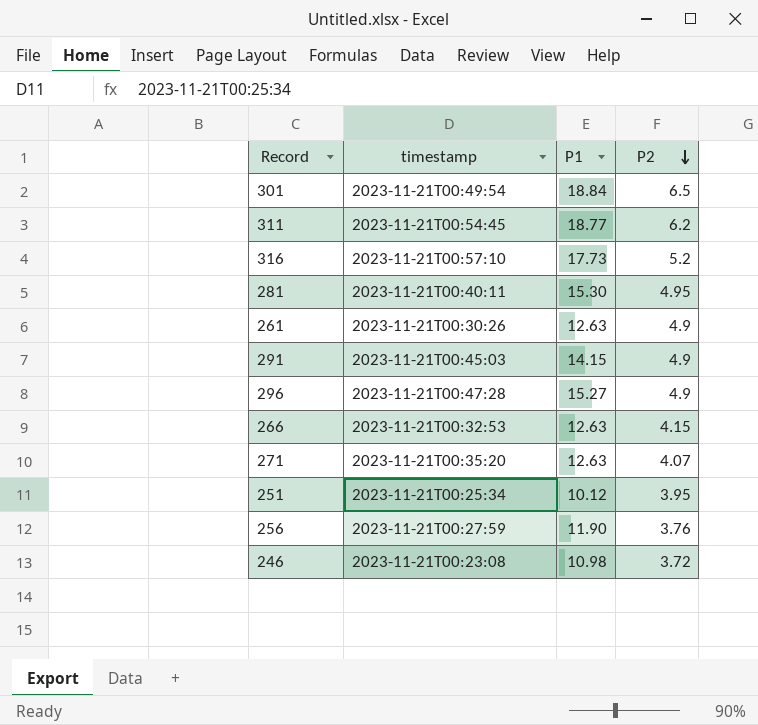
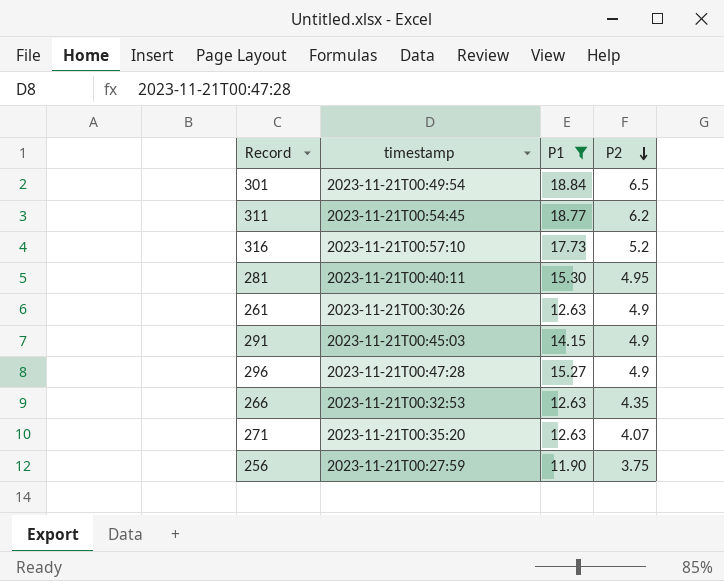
filter: none -> P1 >= 11.90
266 | P2: 4.15 -> 4.35
256 | P2: 3.76 -> 3.75

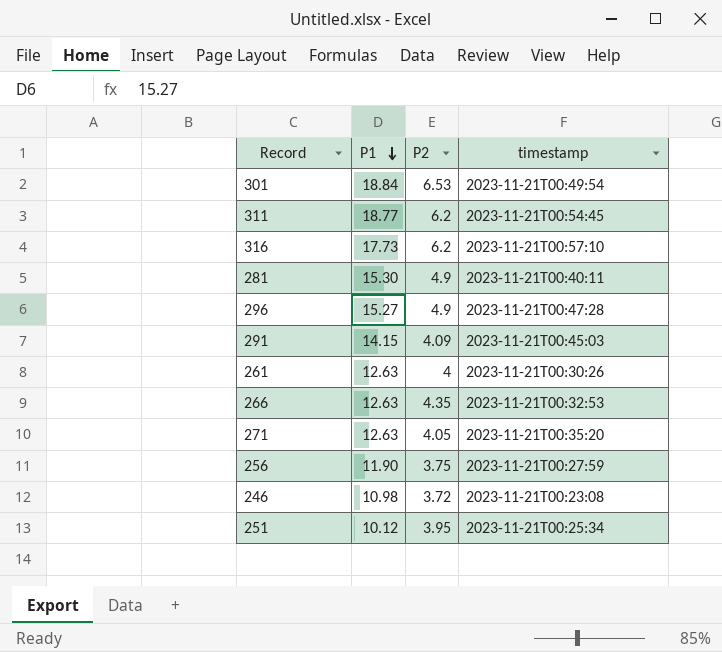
filter: P1 >= 11.90 -> none
row order: P2 descending -> P1 descending
column timestamp | position: 2 -> 4
301 | P2: 6.5 -> 6.53
316 | P2: 5.2 -> 6.2
281 | P2: 4.95 -> 4.9
291 | P2: 4.9 -> 4.09
261 | P2: 4.9 -> 4
271 | P2: 4.07 -> 4.05

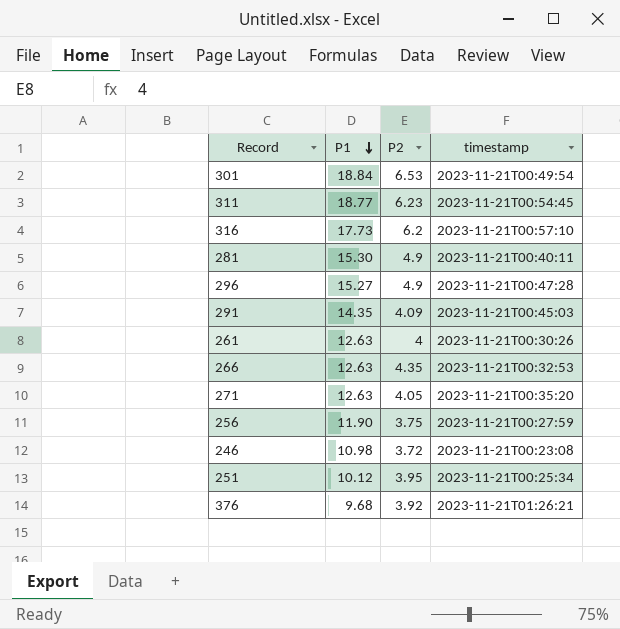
311 | P2: 6.2 -> 6.23
291 | P1: 14.15 -> 14.35
row 376: none -> 9.68 | 3.92 | 2023-11-21T01:26:21

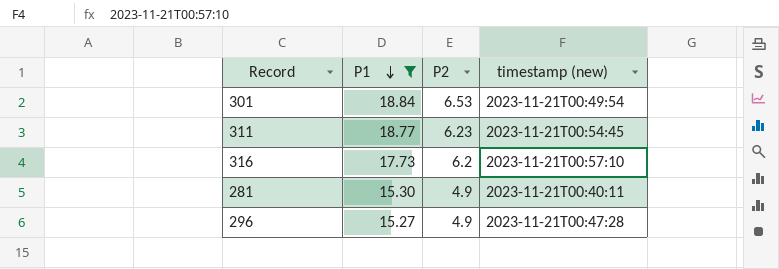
filter: none -> P1 >= 15.27
column name: timestamp -> timestamp (new)

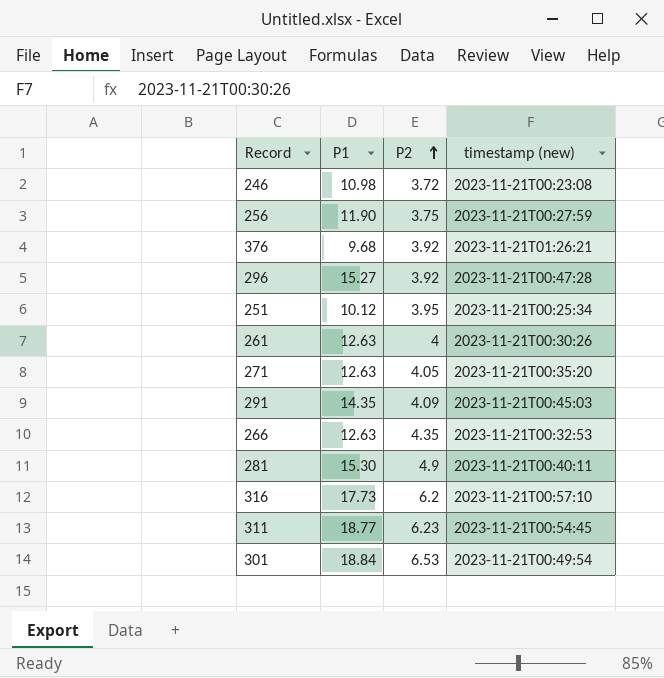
filter: P1 >= 15.27 -> none
row order: P1 descending -> P2 ascending
296 | P2: 4.9 -> 3.92

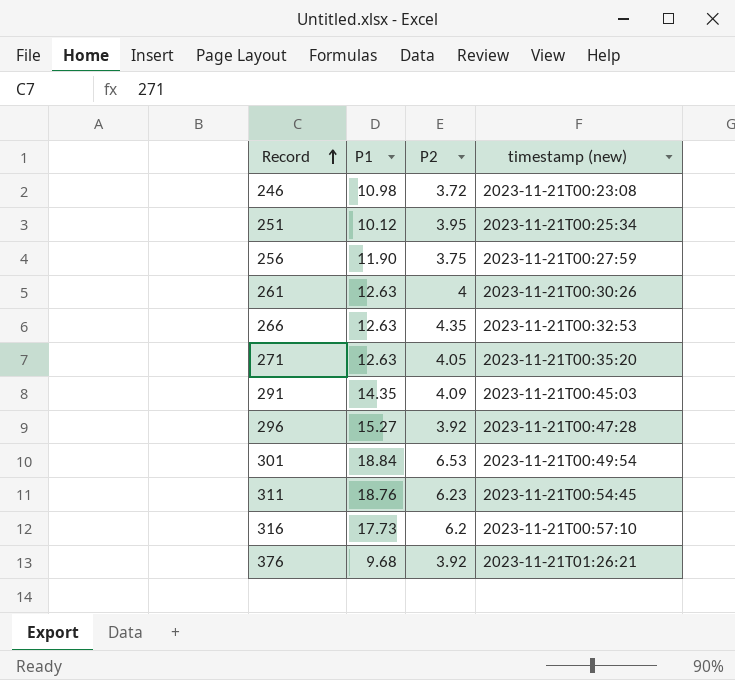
row order: P2 ascending -> Record ascending
row 281: 15.30 | 4.9 | 2023-11-21T00:40:11 -> none
311 | P1: 18.77 -> 18.76

